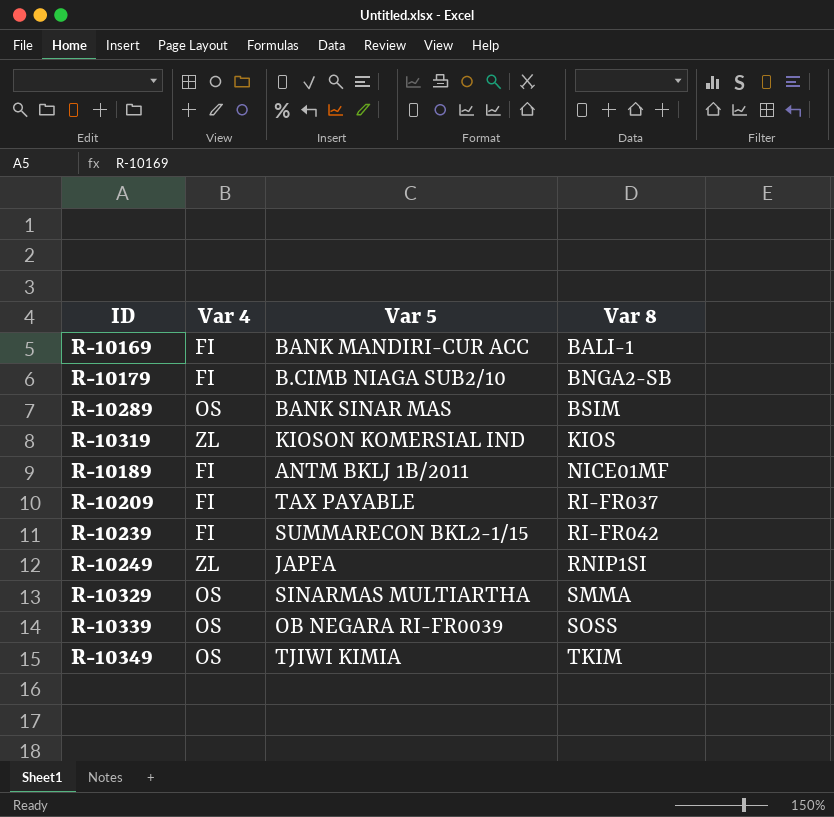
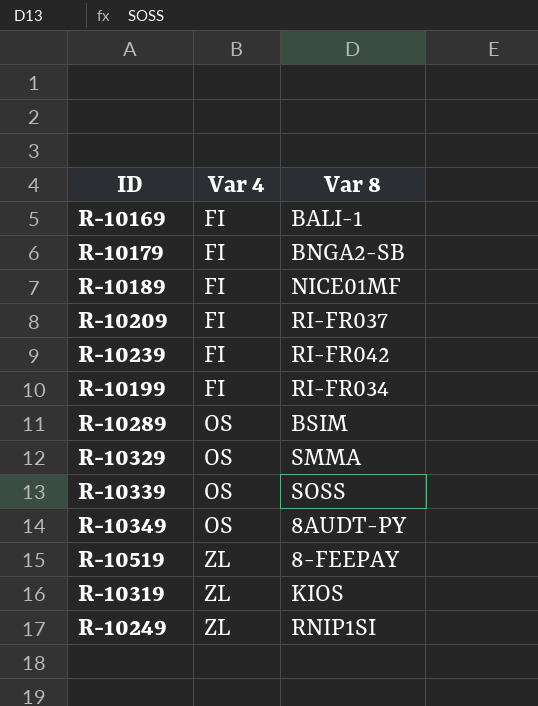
row order: Var 8 ascending -> Var 4 ascending
column Var 5 | position: 3 -> none
row R-10199: none -> FI | RI-FR034
R-10349 | Var 8: TKIM -> 8AUDT-PY
row R-10519: none -> ZL | 8-FEEPAY

